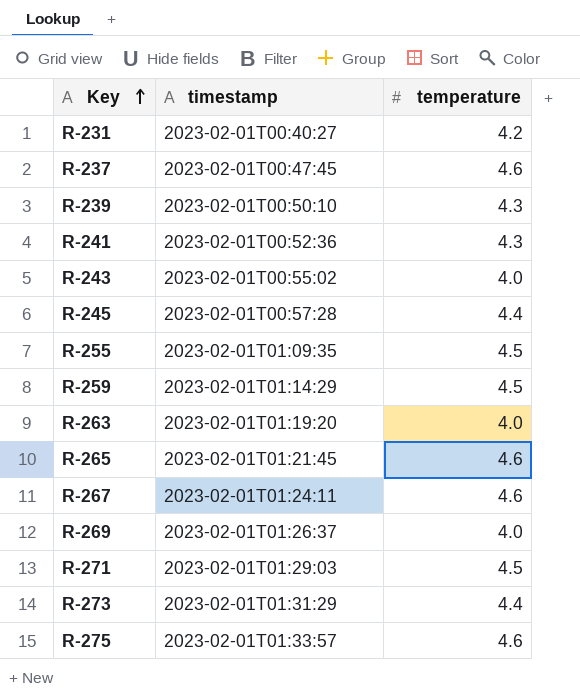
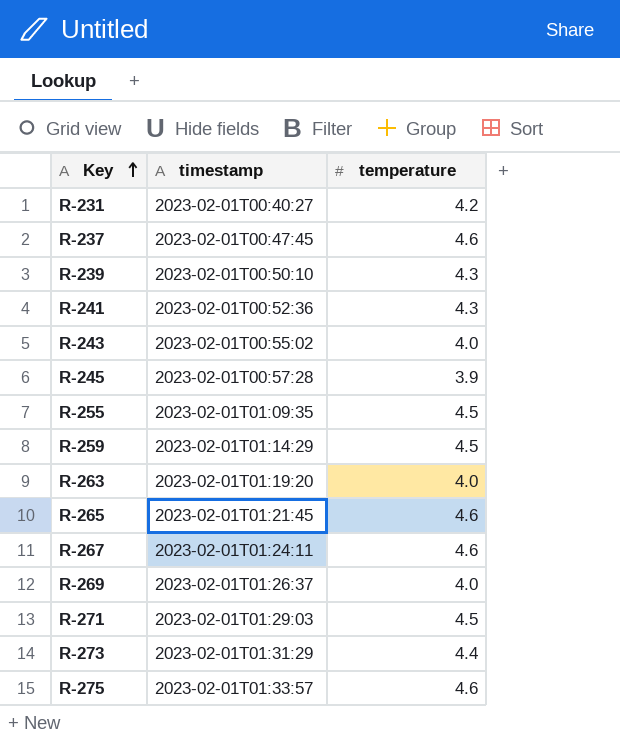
R-245 | temperature: 4.4 -> 3.9

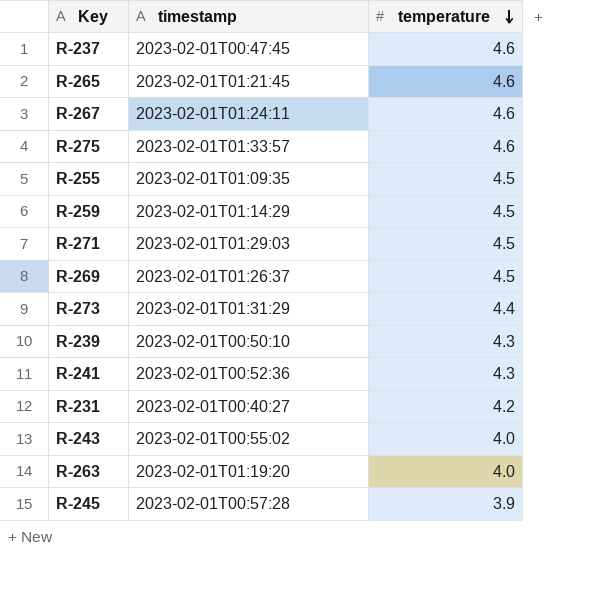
row order: Key ascending -> temperature descending
R-269 | temperature: 4.0 -> 4.5

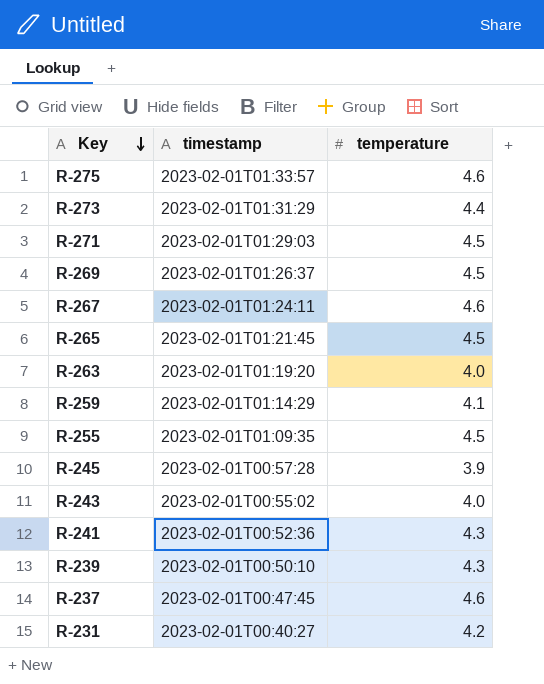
row order: temperature descending -> Key descending
R-265 | temperature: 4.6 -> 4.5
R-259 | temperature: 4.5 -> 4.1

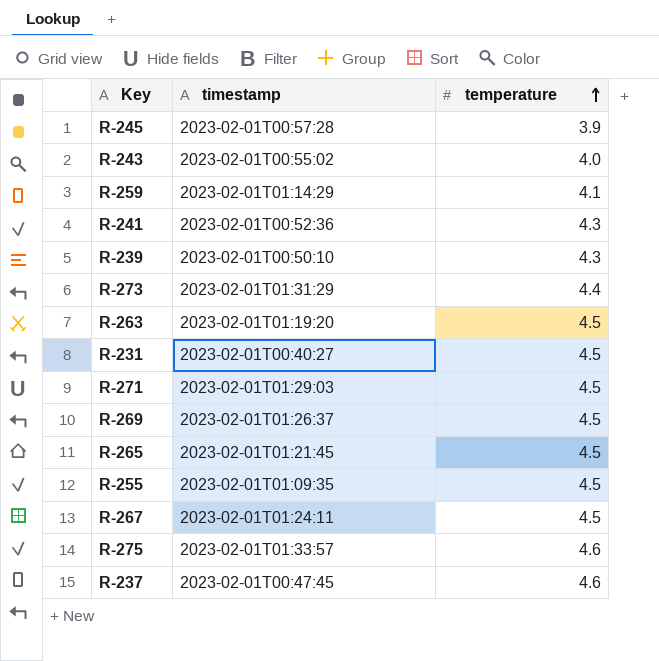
row order: Key descending -> temperature ascending
R-263 | temperature: 4.0 -> 4.5
R-231 | temperature: 4.2 -> 4.5
R-267 | temperature: 4.6 -> 4.5

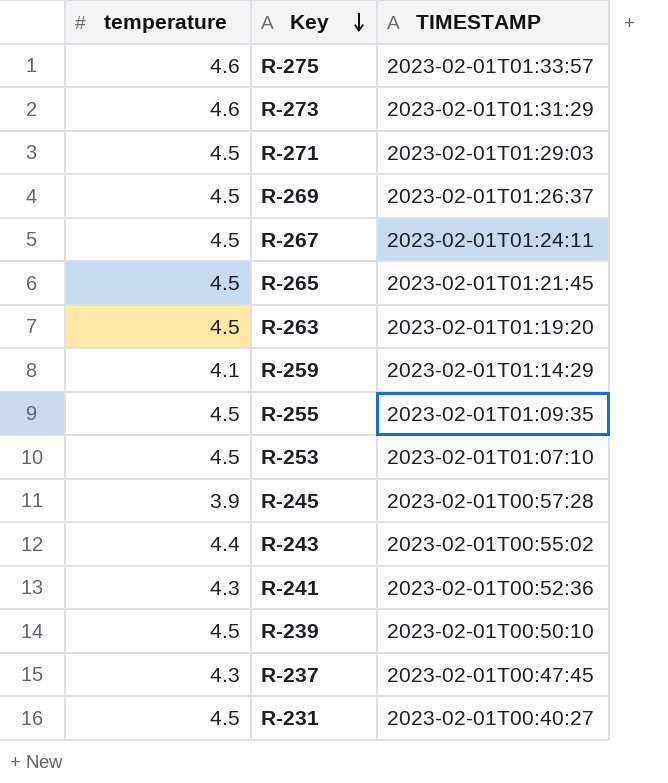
row order: temperature ascending -> Key descending
column temperature | position: 3 -> 1
column name: timestamp -> TIMESTAMP
R-273 | temperature: 4.4 -> 4.6
row R-253: none -> 4.5 | 2023-02-01T01:07:10
R-243 | temperature: 4.0 -> 4.4
R-239 | temperature: 4.3 -> 4.5
R-237 | temperature: 4.6 -> 4.3

